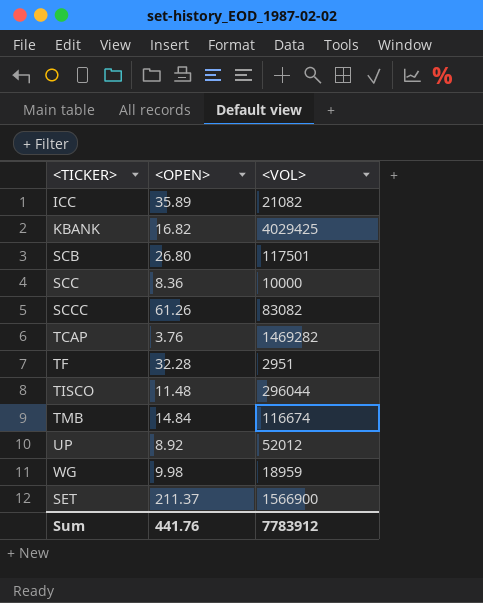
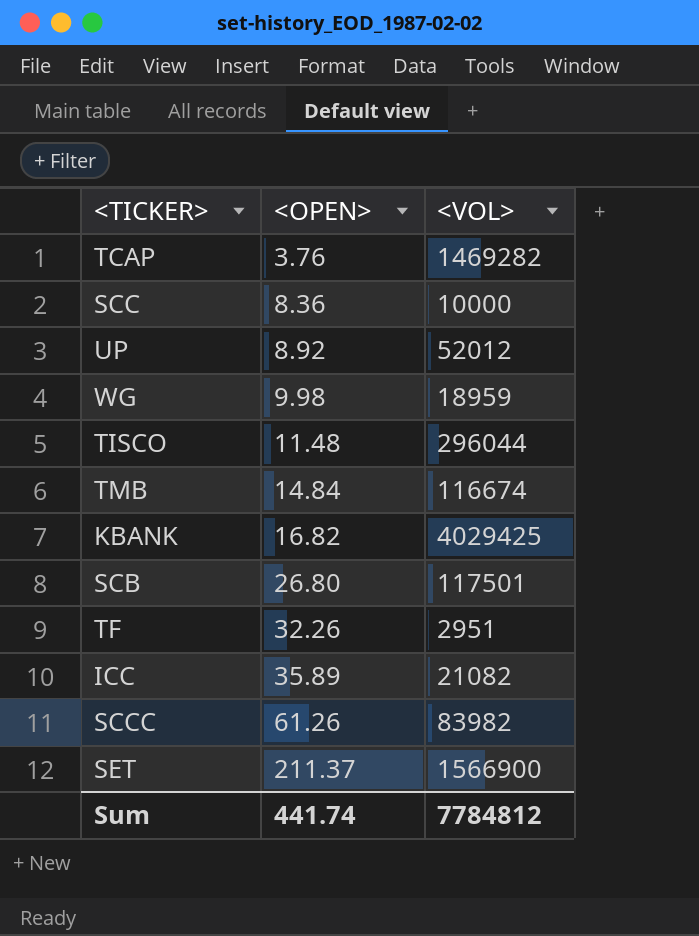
row order: none -> <OPEN> ascending
TF | <OPEN>: 32.28 -> 32.26
SCCC | <VOL>: 83082 -> 83982
Sum | <OPEN>: 441.76 -> 441.74
Sum | <VOL>: 7783912 -> 7784812

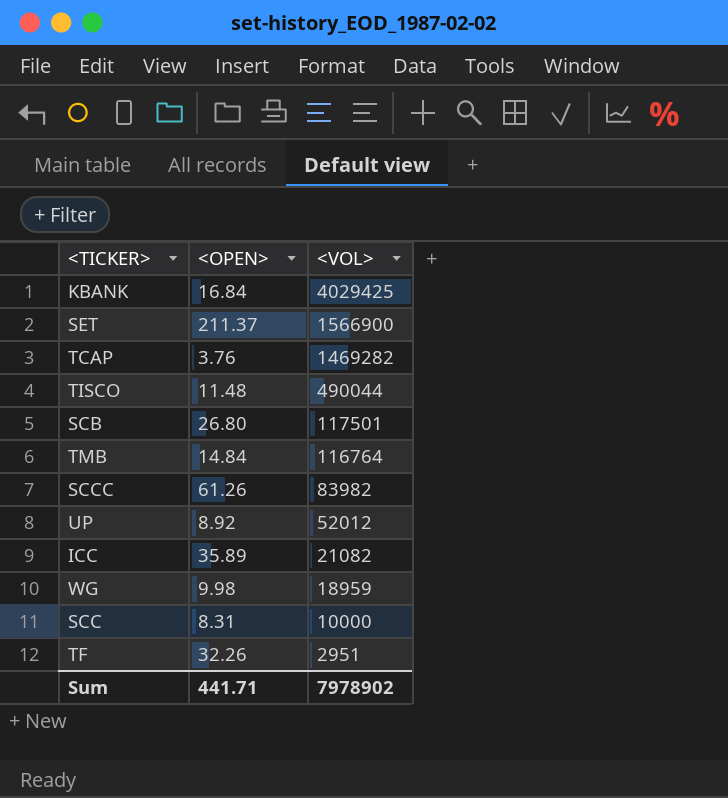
row order: <OPEN> ascending -> <VOL> descending
KBANK | <OPEN>: 16.82 -> 16.84
TISCO | <VOL>: 296044 -> 490044
TMB | <VOL>: 116674 -> 116764
SCC | <OPEN>: 8.36 -> 8.31
Sum | <OPEN>: 441.74 -> 441.71
Sum | <VOL>: 7784812 -> 7978902

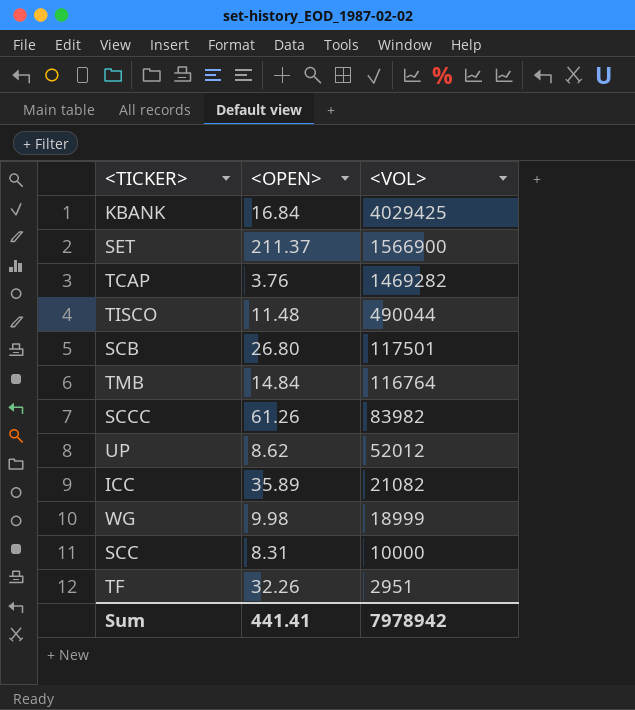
UP | <OPEN>: 8.92 -> 8.62
WG | <VOL>: 18959 -> 18999
Sum | <OPEN>: 441.71 -> 441.41
Sum | <VOL>: 7978902 -> 7978942

